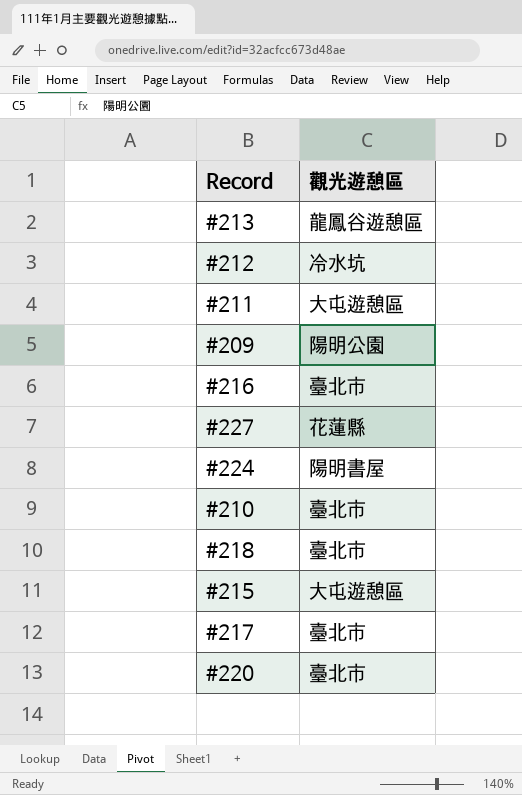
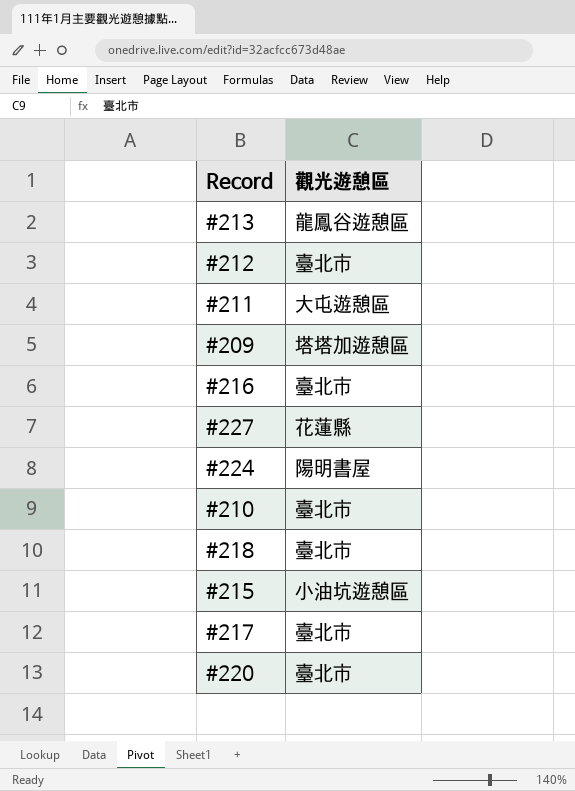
#212 | 觀光遊憩區: 冷水坑 -> 臺北市
#209 | 觀光遊憩區: 陽明公園 -> 塔塔加遊憩區
#215 | 觀光遊憩區: 大屯遊憩區 -> 小油坑遊憩區

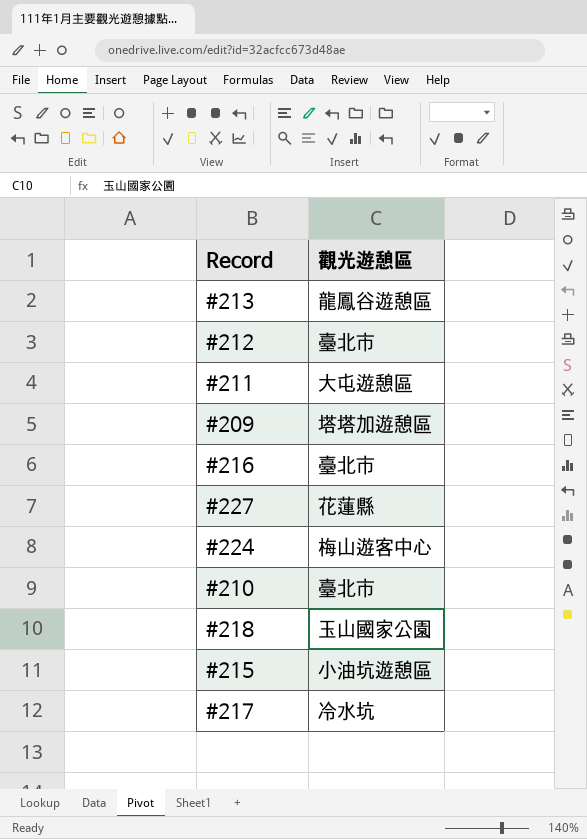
row #220: 臺北市 -> none
#224 | 觀光遊憩區: 陽明書屋 -> 梅山遊客中心
#218 | 觀光遊憩區: 臺北市 -> 玉山國家公園
#217 | 觀光遊憩區: 臺北市 -> 冷水坑

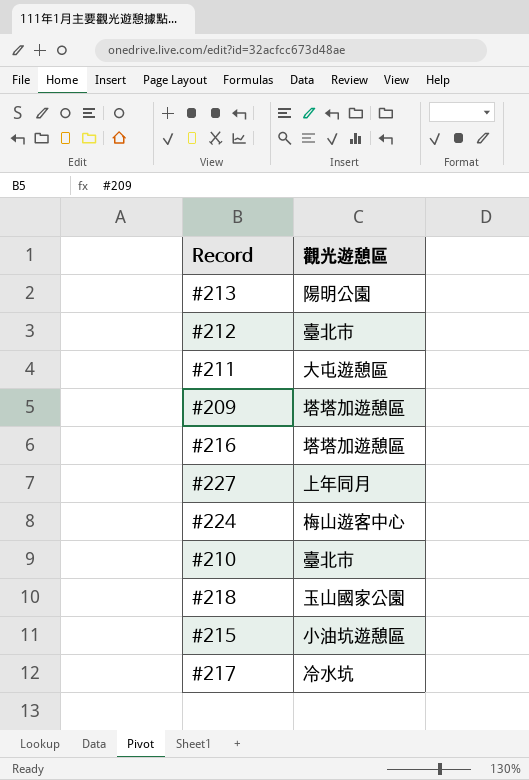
#213 | 觀光遊憩區: 龍鳳谷遊憩區 -> 陽明公園
#216 | 觀光遊憩區: 臺北市 -> 塔塔加遊憩區
#227 | 觀光遊憩區: 花蓮縣 -> 上年同月

